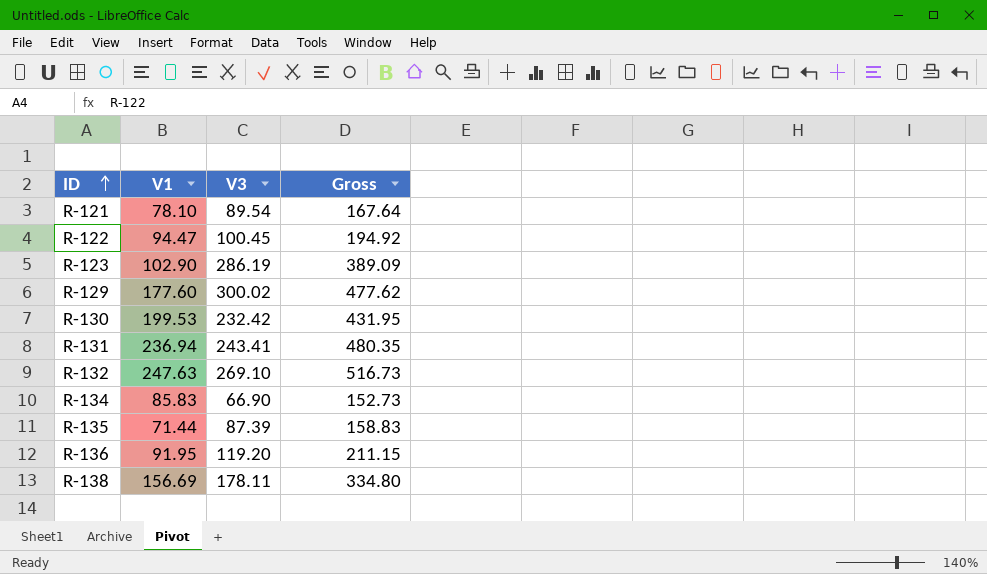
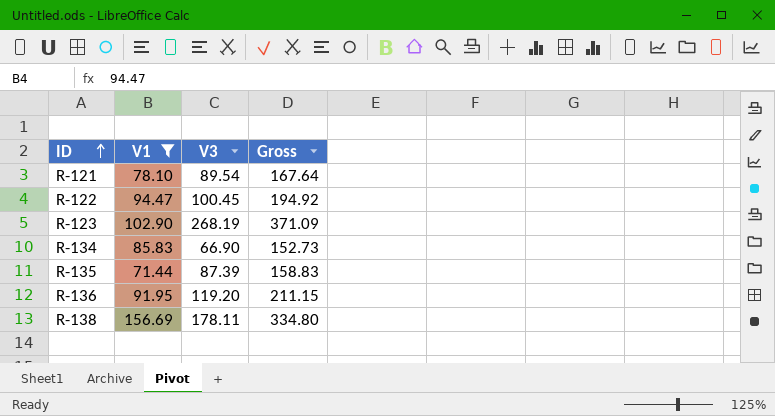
filter: none -> V1 <= 156.69
R-123 | V3: 286.19 -> 268.19
R-123 | Gross: 389.09 -> 371.09

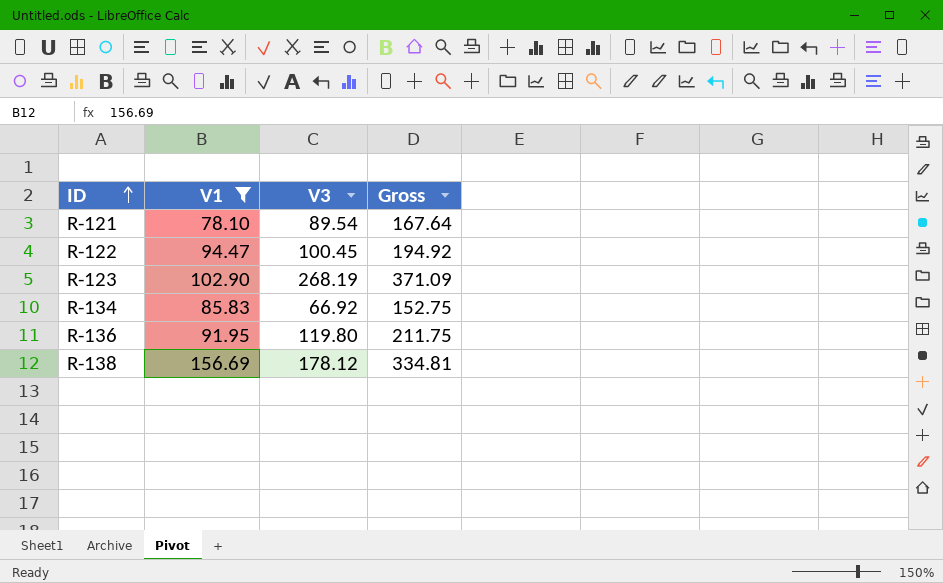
row R-135: 71.44 | 87.39 | 158.83 -> none
R-134 | V3: 66.90 -> 66.92
R-134 | Gross: 152.73 -> 152.75
R-136 | V3: 119.20 -> 119.80
R-136 | Gross: 211.15 -> 211.75
R-138 | V3: 178.11 -> 178.12
R-138 | Gross: 334.80 -> 334.81

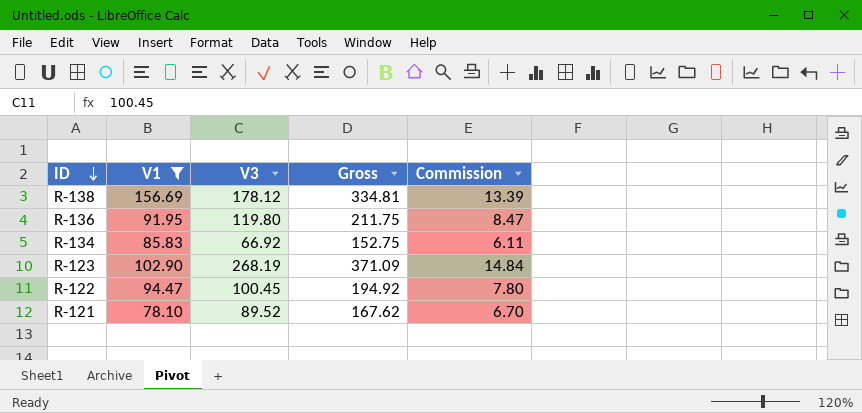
row order: ID ascending -> ID descending
column Commission | formula: none -> [Gross] * 0.04
R-121 | V3: 89.54 -> 89.52
R-121 | Gross: 167.64 -> 167.62

